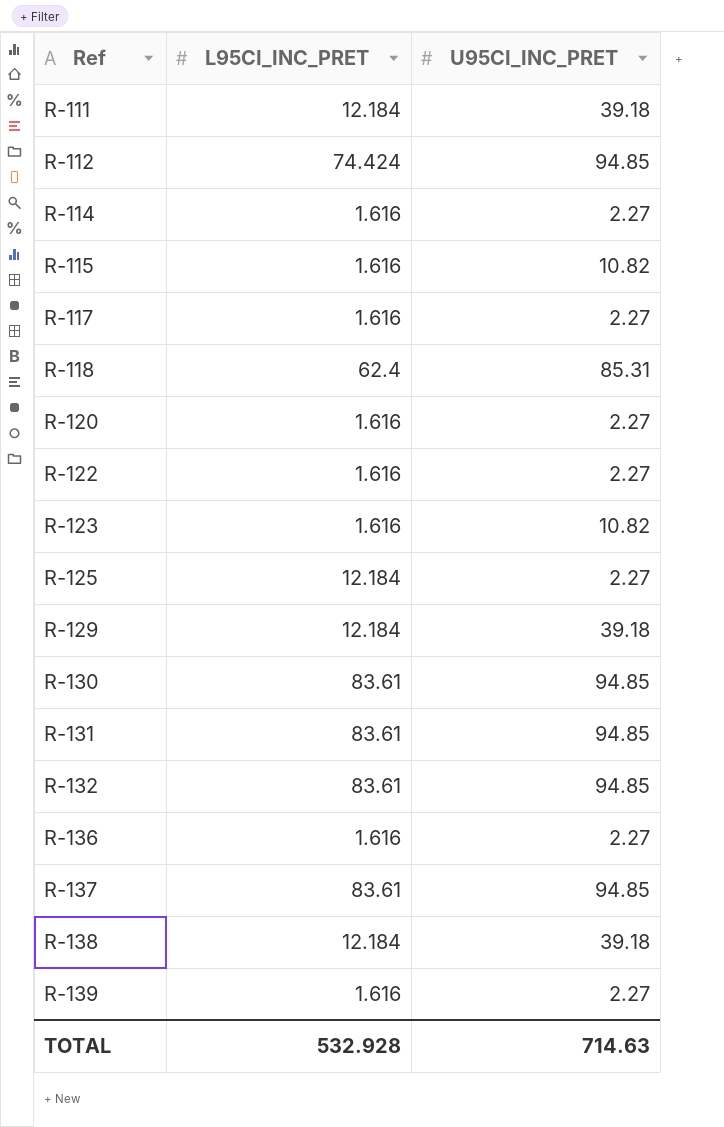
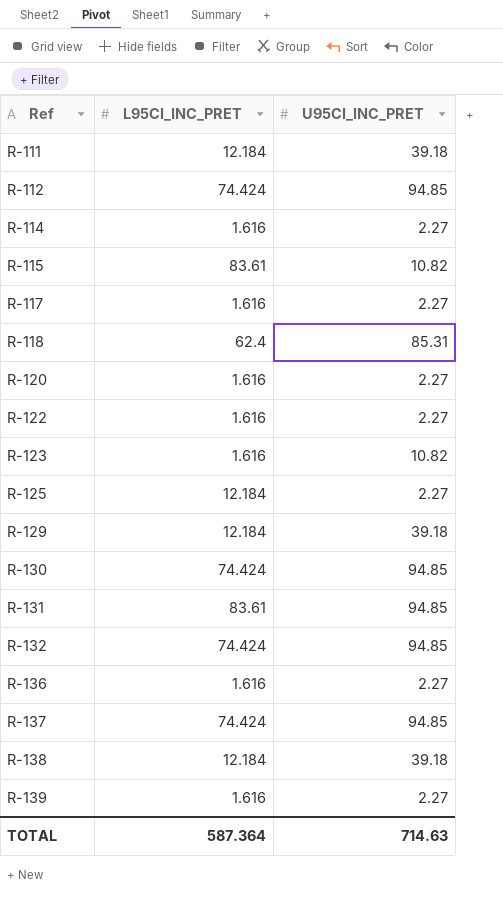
R-115 | L95CI_INC_PRET: 1.616 -> 83.61
R-130 | L95CI_INC_PRET: 83.61 -> 74.424
R-132 | L95CI_INC_PRET: 83.61 -> 74.424
R-137 | L95CI_INC_PRET: 83.61 -> 74.424
TOTAL | L95CI_INC_PRET: 532.928 -> 587.364

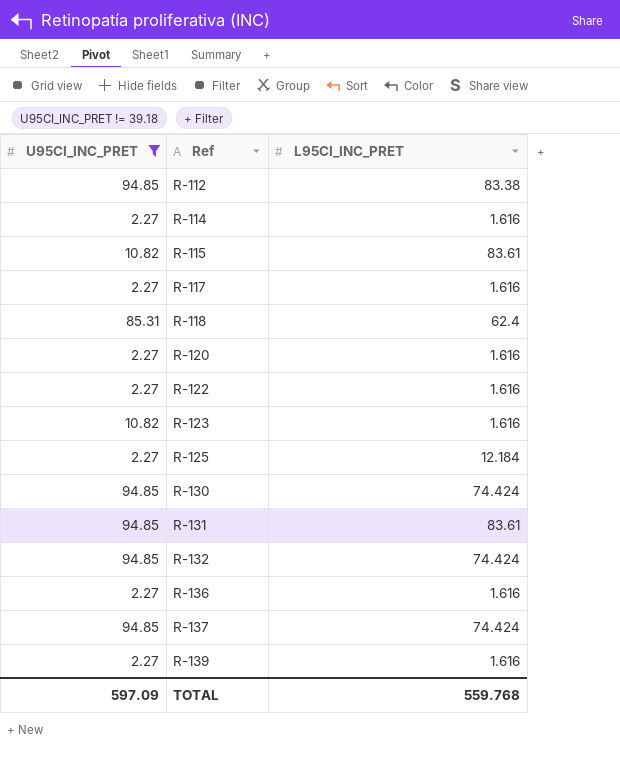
filter: none -> U95CI_INC_PRET != 39.18
column U95CI_INC_PRET | position: 3 -> 1
R-112 | L95CI_INC_PRET: 74.424 -> 83.38
TOTAL | U95CI_INC_PRET: 714.63 -> 597.09
TOTAL | L95CI_INC_PRET: 587.364 -> 559.768

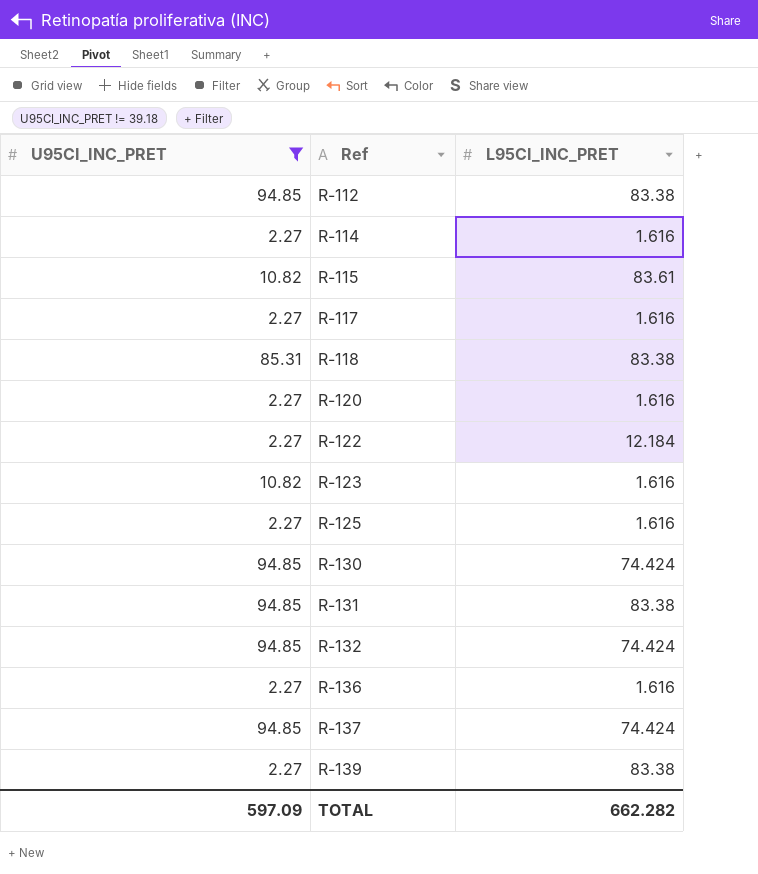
R-118 | L95CI_INC_PRET: 62.4 -> 83.38
R-122 | L95CI_INC_PRET: 1.616 -> 12.184
R-125 | L95CI_INC_PRET: 12.184 -> 1.616
R-131 | L95CI_INC_PRET: 83.61 -> 83.38
R-139 | L95CI_INC_PRET: 1.616 -> 83.38
TOTAL | L95CI_INC_PRET: 559.768 -> 662.282

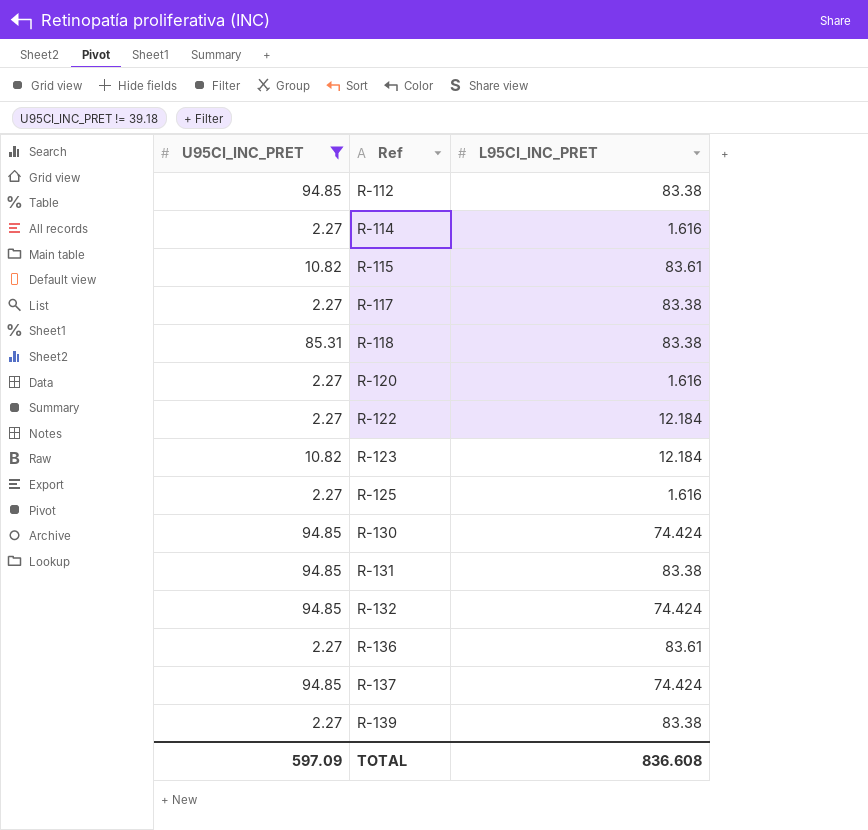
R-117 | L95CI_INC_PRET: 1.616 -> 83.38
R-123 | L95CI_INC_PRET: 1.616 -> 12.184
R-136 | L95CI_INC_PRET: 1.616 -> 83.61
TOTAL | L95CI_INC_PRET: 662.282 -> 836.608

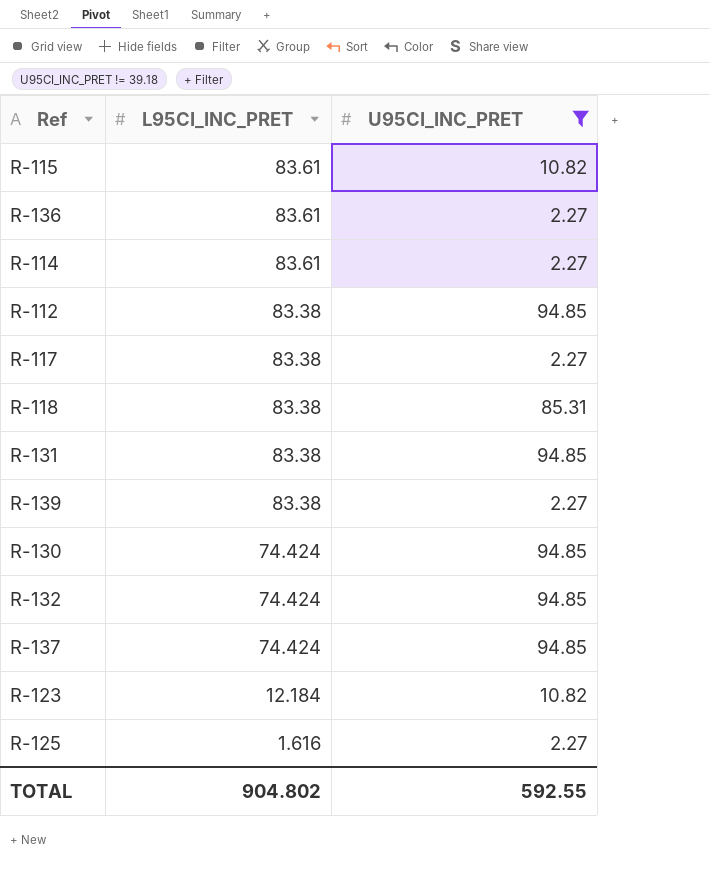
row order: Ref ascending -> L95CI_INC_PRET descending
column U95CI_INC_PRET | position: 1 -> 3
row R-120: 2.27 | 1.616 -> none
row R-122: 2.27 | 12.184 -> none
R-114 | L95CI_INC_PRET: 1.616 -> 83.61
TOTAL | L95CI_INC_PRET: 836.608 -> 904.802
TOTAL | U95CI_INC_PRET: 597.09 -> 592.55

